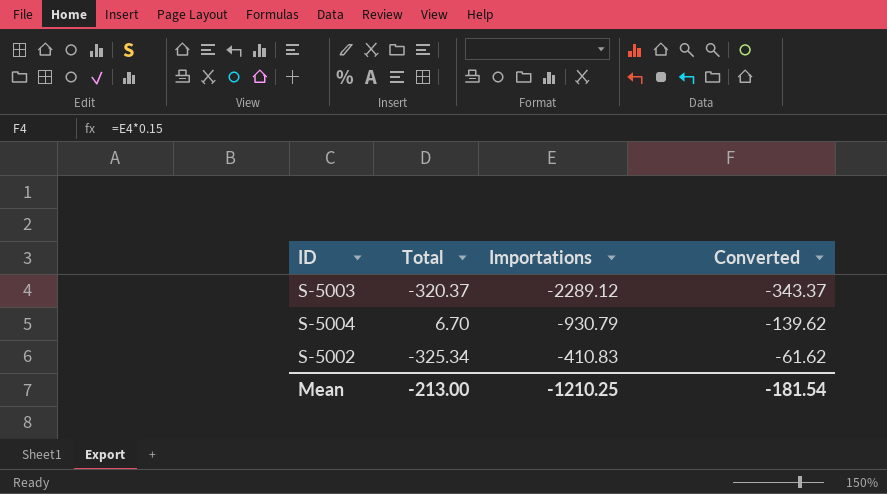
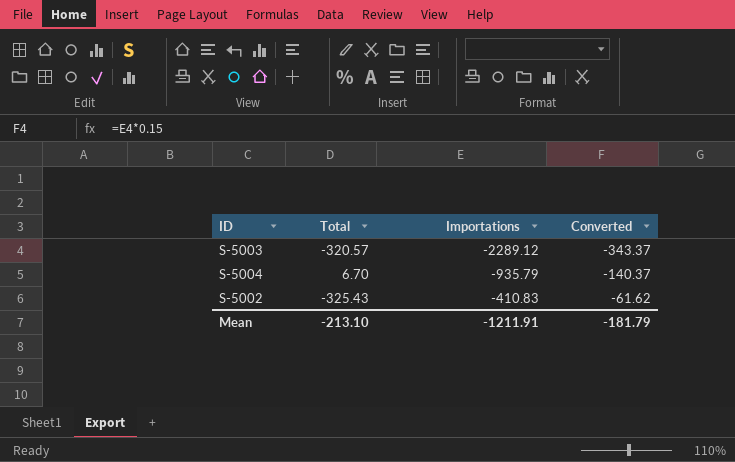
S-5003 | Total: -320.37 -> -320.57
S-5004 | Importations: -930.79 -> -935.79
S-5004 | Converted: -139.62 -> -140.37
S-5002 | Total: -325.34 -> -325.43
Mean | Total: -213.00 -> -213.10
Mean | Importations: -1210.25 -> -1211.91
Mean | Converted: -181.54 -> -181.79

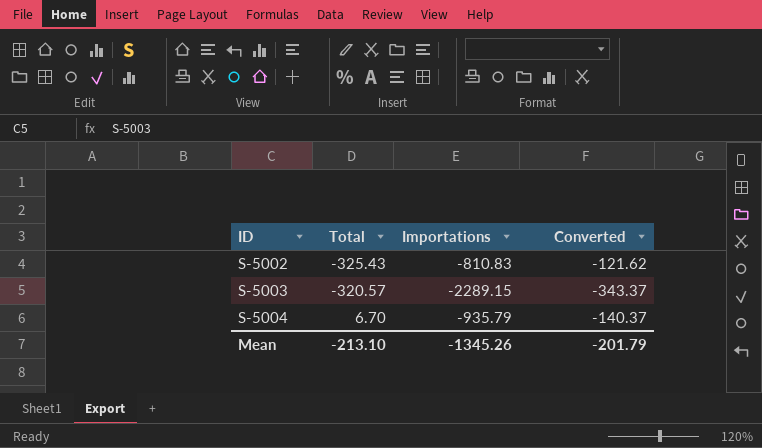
row order: Importations ascending -> ID ascending
S-5002 | Importations: -410.83 -> -810.83
S-5002 | Converted: -61.62 -> -121.62
S-5003 | Importations: -2289.12 -> -2289.15
Mean | Importations: -1211.91 -> -1345.26
Mean | Converted: -181.79 -> -201.79

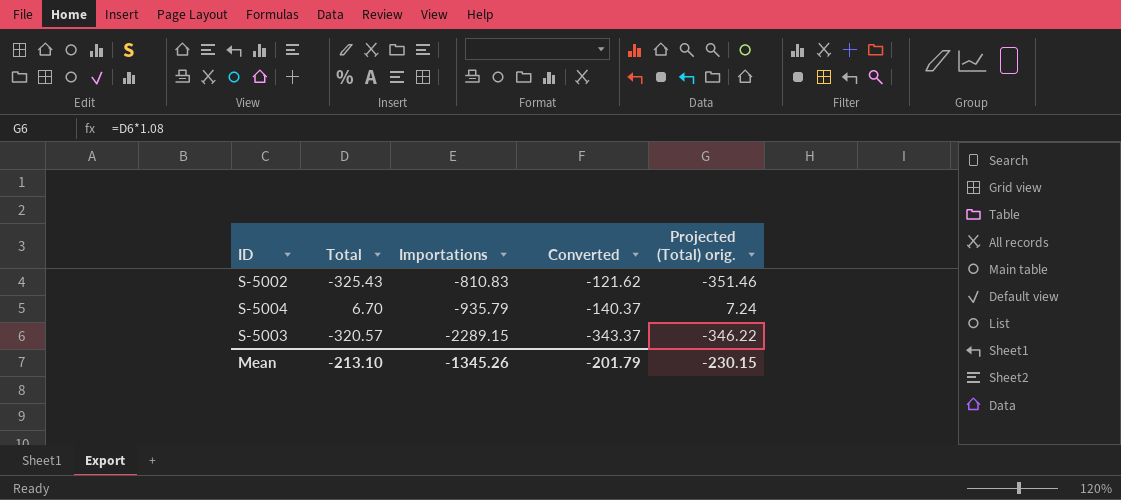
row order: ID ascending -> Importations descending
column Projected (Total) orig. | formula: none -> [Total] * 1.08

